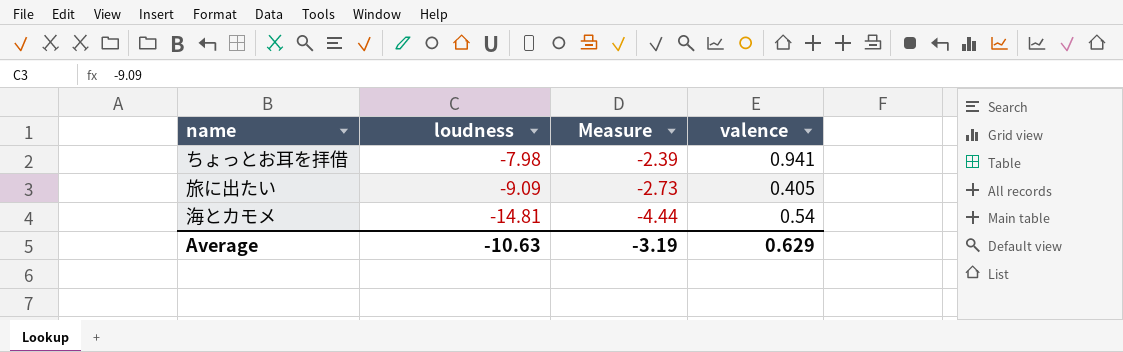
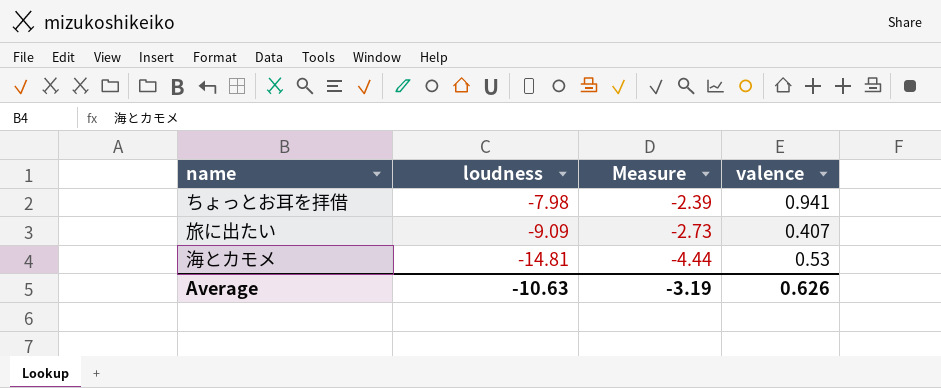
旅に出たい | valence: 0.405 -> 0.407
海とカモメ | valence: 0.54 -> 0.53
Average | valence: 0.629 -> 0.626

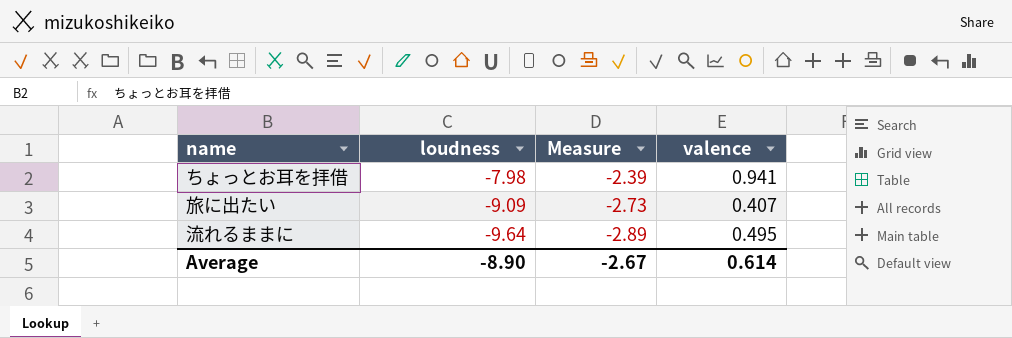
row 海とカモメ: -14.81 | -4.44 | 0.53 -> none
row 流れるままに: none -> -9.64 | -2.89 | 0.495
Average | loudness: -10.63 -> -8.90
Average | Measure: -3.19 -> -2.67
Average | valence: 0.626 -> 0.614

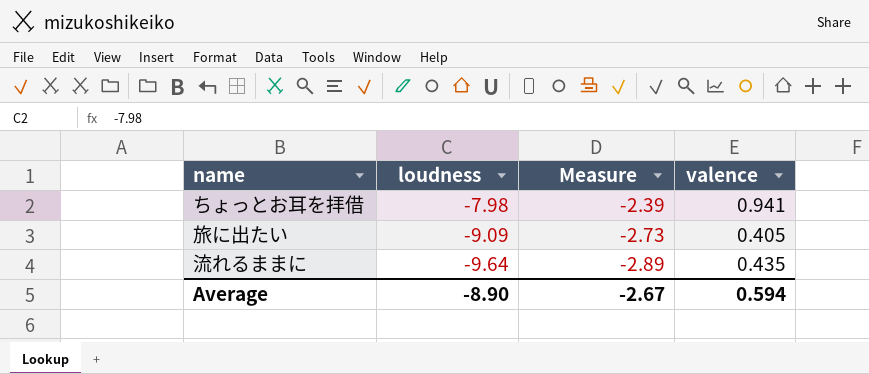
旅に出たい | valence: 0.407 -> 0.405
流れるままに | valence: 0.495 -> 0.435
Average | valence: 0.614 -> 0.594

